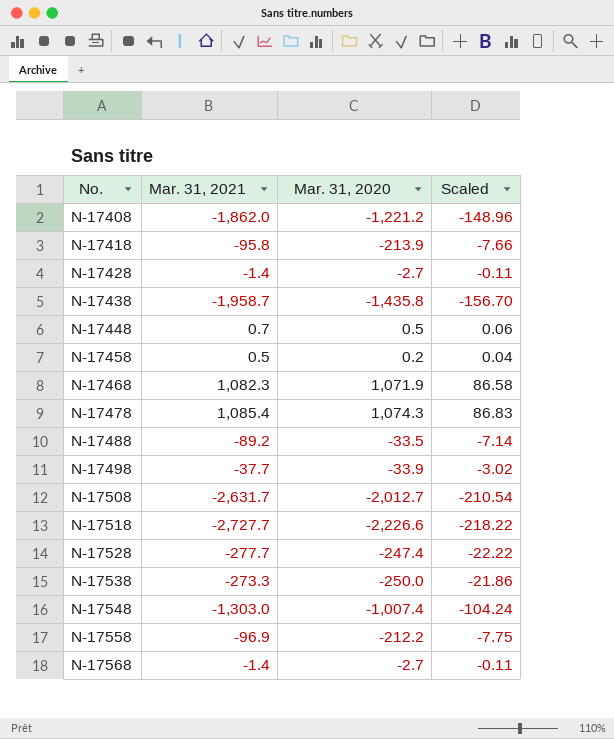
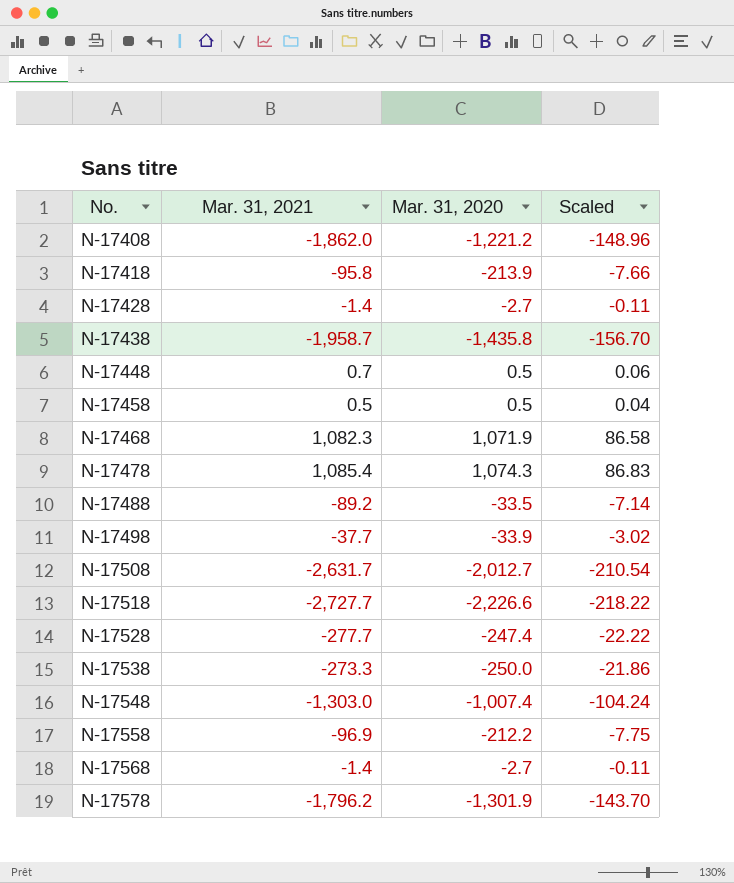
N-17458 | Mar. 31, 2020: 0.2 -> 0.5
row N-17578: none -> -1,796.2 | -1,301.9 | -143.70

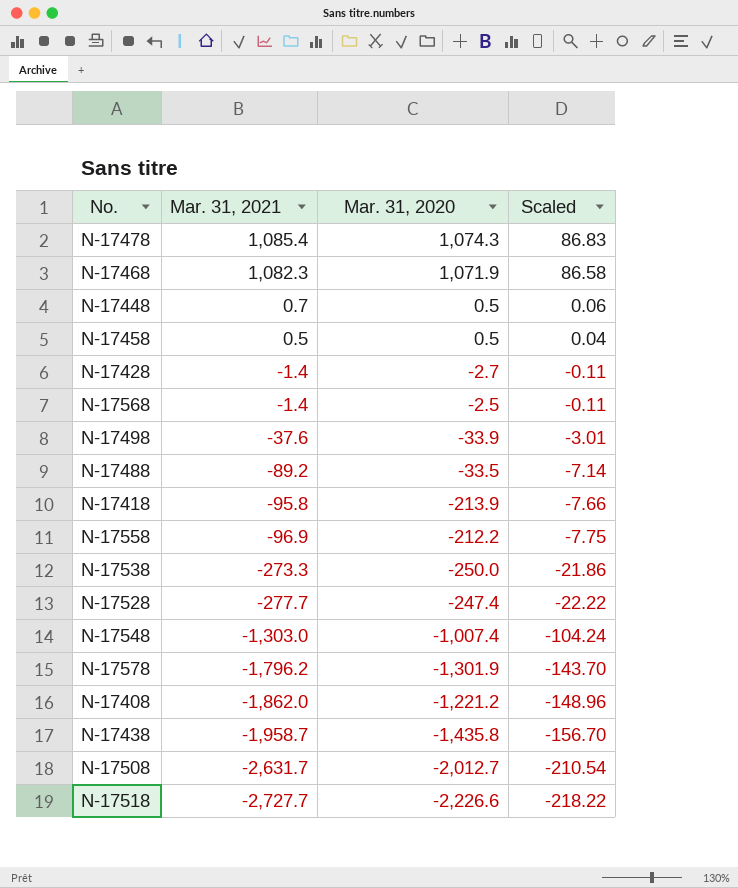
row order: No. ascending -> Mar. 31, 2021 descending
N-17568 | Mar. 31, 2020: -2.7 -> -2.5
N-17498 | Mar. 31, 2021: -37.7 -> -37.6
N-17498 | Scaled: -3.02 -> -3.01

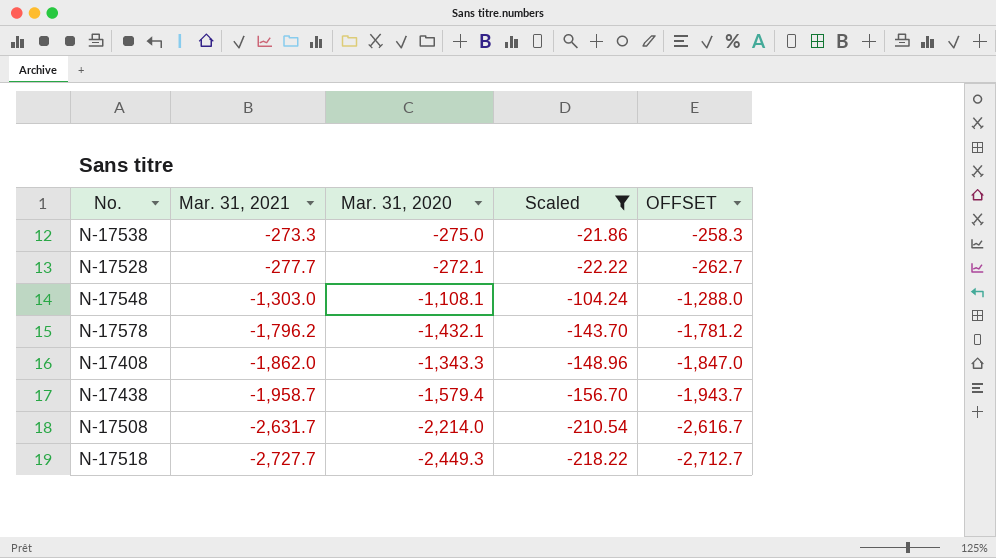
filter: none -> Scaled <= -21.86
column OFFSET | formula: none -> [Mar. 31, 2021] + 15
N-17538 | Mar. 31, 2020: -250.0 -> -275.0
N-17528 | Mar. 31, 2020: -247.4 -> -272.1
N-17548 | Mar. 31, 2020: -1,007.4 -> -1,108.1
N-17578 | Mar. 31, 2020: -1,301.9 -> -1,432.1
N-17408 | Mar. 31, 2020: -1,221.2 -> -1,343.3
N-17438 | Mar. 31, 2020: -1,435.8 -> -1,579.4
N-17508 | Mar. 31, 2020: -2,012.7 -> -2,214.0
N-17518 | Mar. 31, 2020: -2,226.6 -> -2,449.3

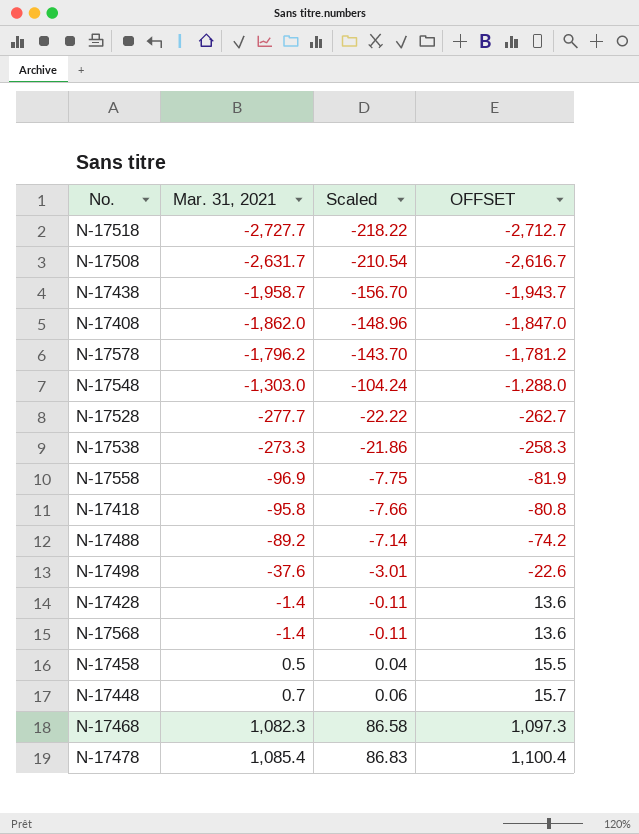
filter: Scaled <= -21.86 -> none
row order: Mar. 31, 2021 descending -> Mar. 31, 2021 ascending
column Mar. 31, 2020 | position: 3 -> none

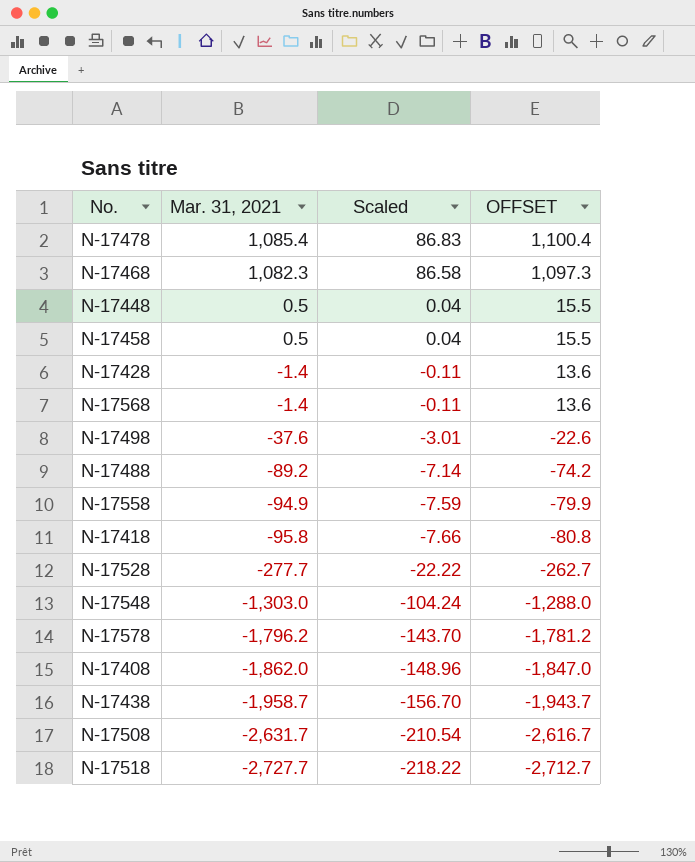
row order: Mar. 31, 2021 ascending -> Mar. 31, 2021 descending
row N-17538: -273.3 | -21.86 | -258.3 -> none
N-17448 | Mar. 31, 2021: 0.7 -> 0.5
N-17448 | Scaled: 0.06 -> 0.04
N-17448 | OFFSET: 15.7 -> 15.5
N-17558 | Mar. 31, 2021: -96.9 -> -94.9
N-17558 | Scaled: -7.75 -> -7.59
N-17558 | OFFSET: -81.9 -> -79.9

